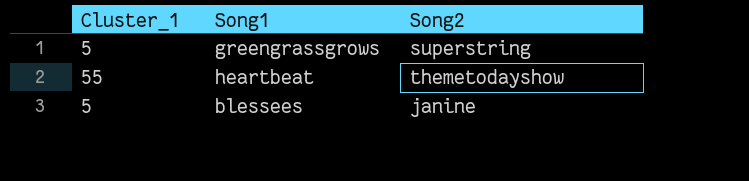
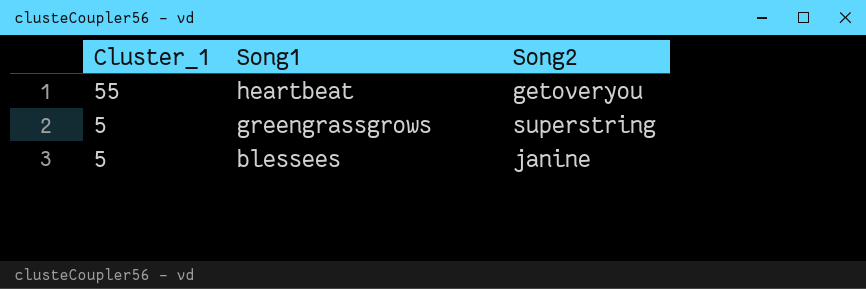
row order: none -> Cluster_1 descending
heartbeat | Song2: themetodayshow -> getoveryou

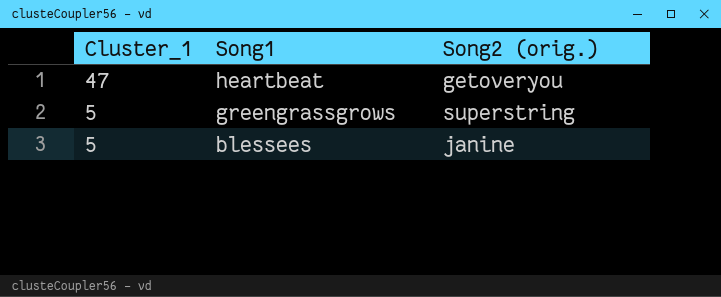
column name: Song2 -> Song2 (orig.)
heartbeat | Cluster_1: 55 -> 47

